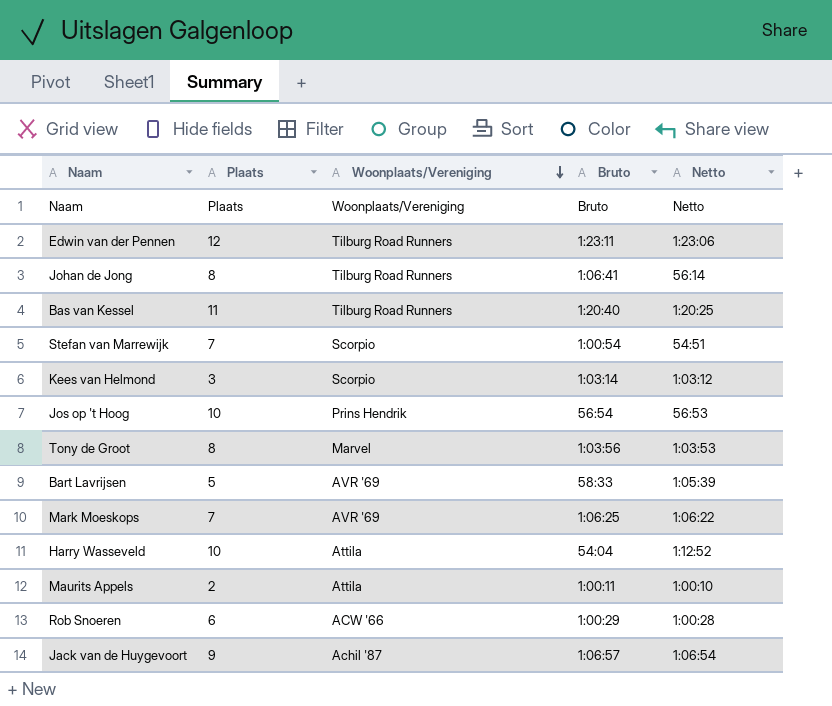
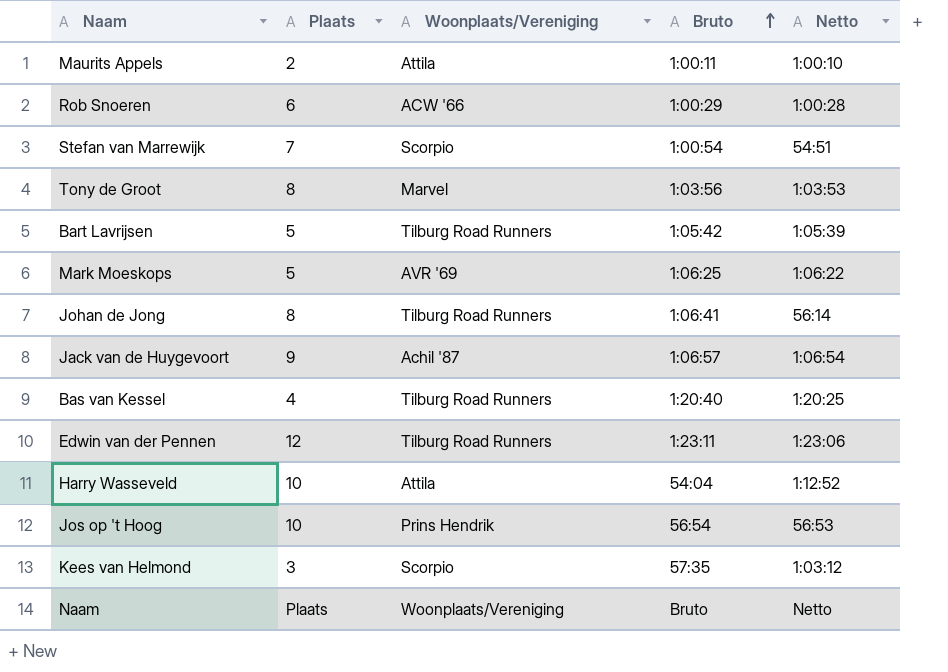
row order: Woonplaats/Vereniging descending -> Bruto ascending
Bart Lavrijsen | Woonplaats/Vereniging: AVR '69 -> Tilburg Road Runners
Bart Lavrijsen | Bruto: 58:33 -> 1:05:42
Mark Moeskops | Plaats: 7 -> 5
Bas van Kessel | Plaats: 11 -> 4
Kees van Helmond | Bruto: 1:03:14 -> 57:35

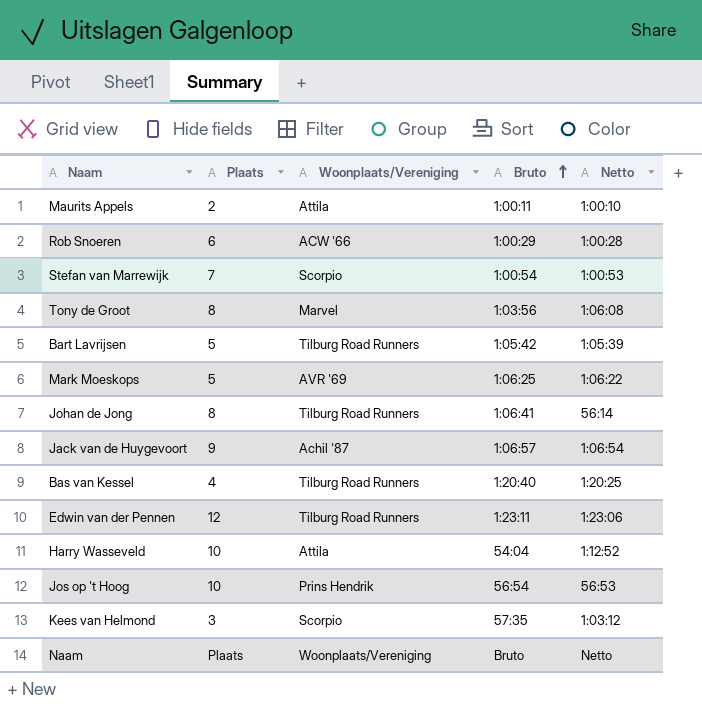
Stefan van Marrewijk | Netto: 54:51 -> 1:00:53
Tony de Groot | Netto: 1:03:53 -> 1:06:08

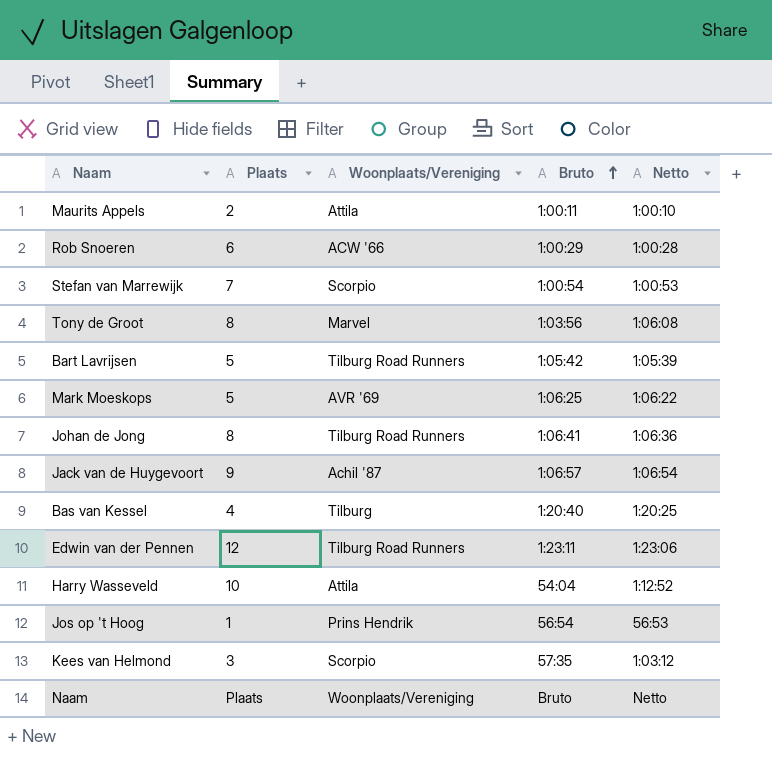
Johan de Jong | Netto: 56:14 -> 1:06:36
Bas van Kessel | Woonplaats/Vereniging: Tilburg Road Runners -> Tilburg
Jos op 't Hoog | Plaats: 10 -> 1

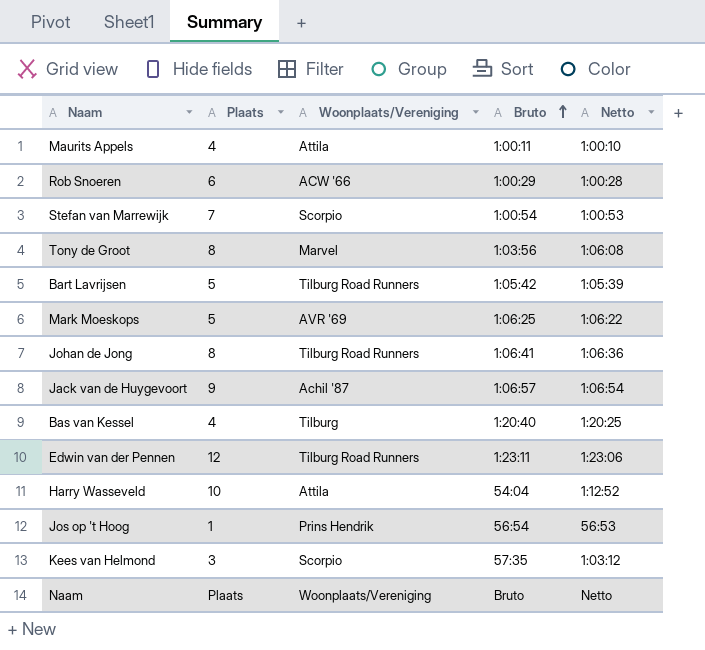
Maurits Appels | Plaats: 2 -> 4

